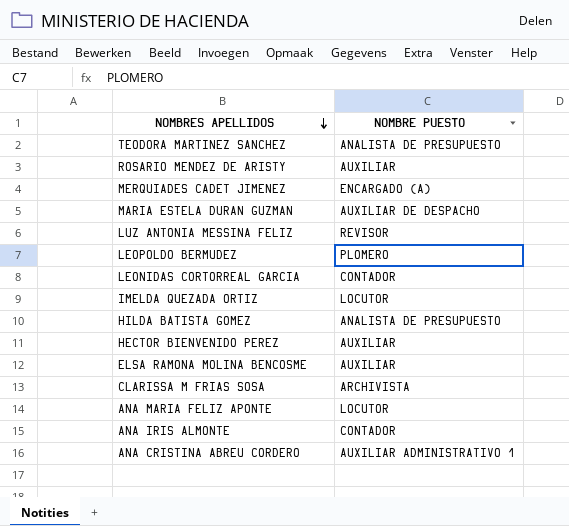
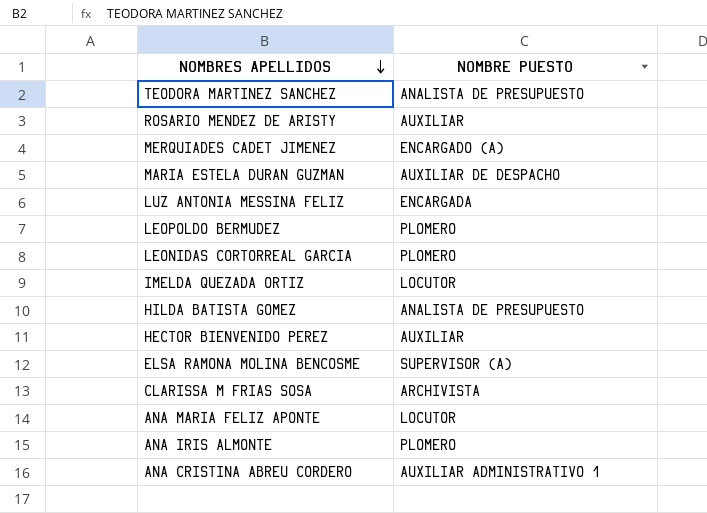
LUZ ANTONIA MESSINA FELIZ | NOMBRE PUESTO: REVISOR -> ENCARGADA
LEONIDAS CORTORREAL GARCIA | NOMBRE PUESTO: CONTADOR -> PLOMERO
ELSA RAMONA MOLINA BENCOSME | NOMBRE PUESTO: AUXILIAR -> SUPERVISOR (A)
ANA IRIS ALMONTE | NOMBRE PUESTO: CONTADOR -> PLOMERO

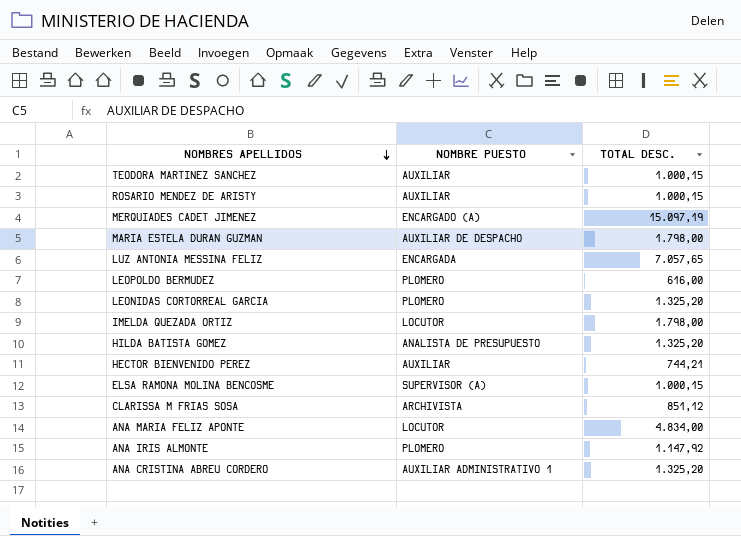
column TOTAL DESC. | position: none -> 3
TEODORA MARTINEZ SANCHEZ | NOMBRE PUESTO: ANALISTA DE PRESUPUESTO -> AUXILIAR

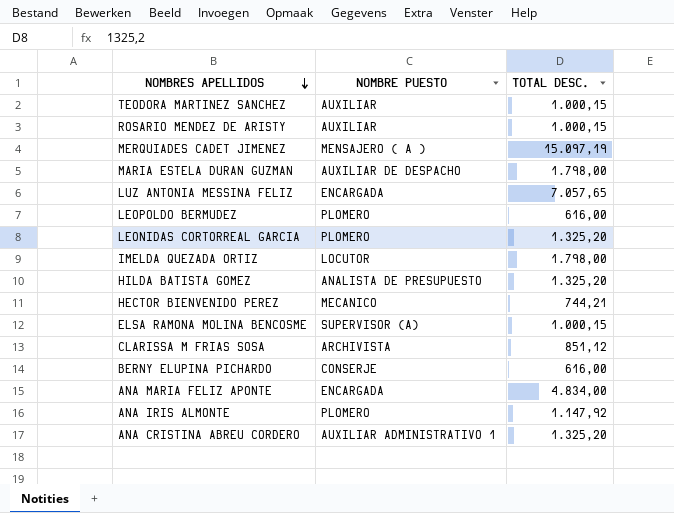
MERQUIADES CADET JIMENEZ | NOMBRE PUESTO: ENCARGADO (A) -> MENSAJERO ( A )
HECTOR BIENVENIDO PEREZ | NOMBRE PUESTO: AUXILIAR -> MECANICO
row BERNY ELUPINA PICHARDO: none -> CONSERJE | 616,00
ANA MARIA FELIZ APONTE | NOMBRE PUESTO: LOCUTOR -> ENCARGADA

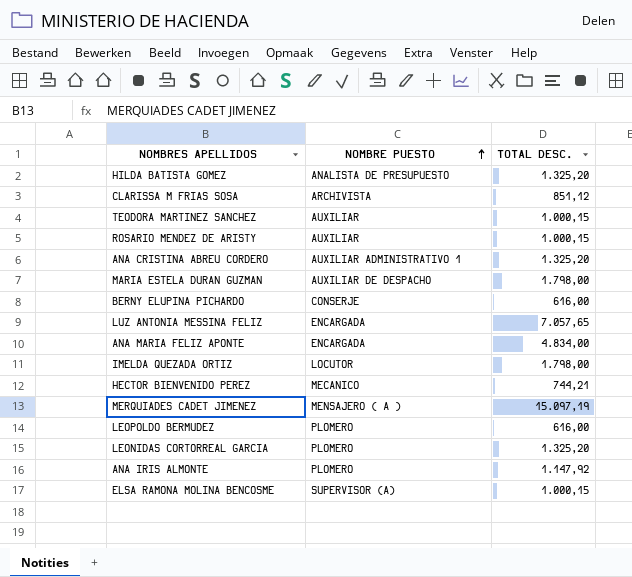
row order: NOMBRES APELLIDOS descending -> NOMBRE PUESTO ascending

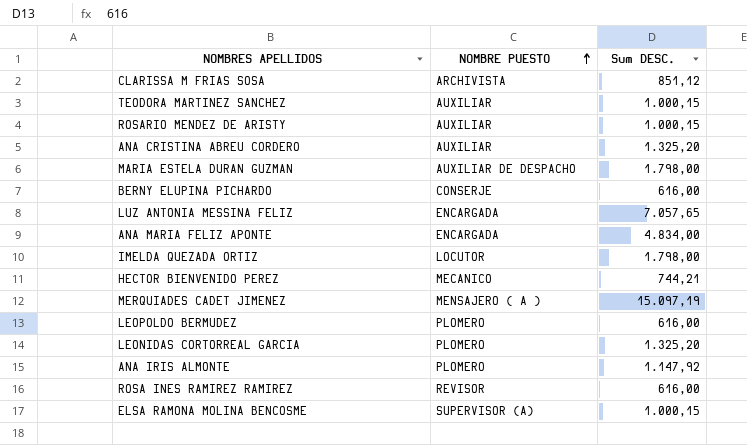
column name: TOTAL DESC. -> Sum DESC.
row HILDA BATISTA GOMEZ: ANALISTA DE PRESUPUESTO | 1.325,20 -> none
ANA CRISTINA ABREU CORDERO | NOMBRE PUESTO: AUXILIAR ADMINISTRATIVO 1 -> AUXILIAR
row ROSA INES RAMIREZ RAMIREZ: none -> REVISOR | 616,00

